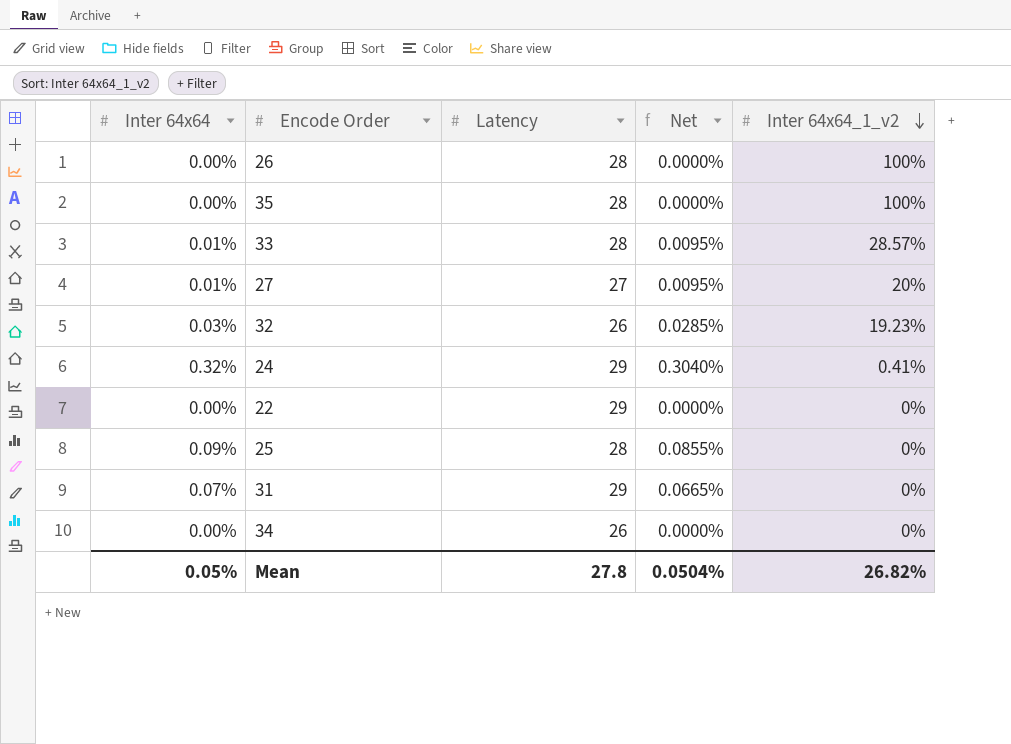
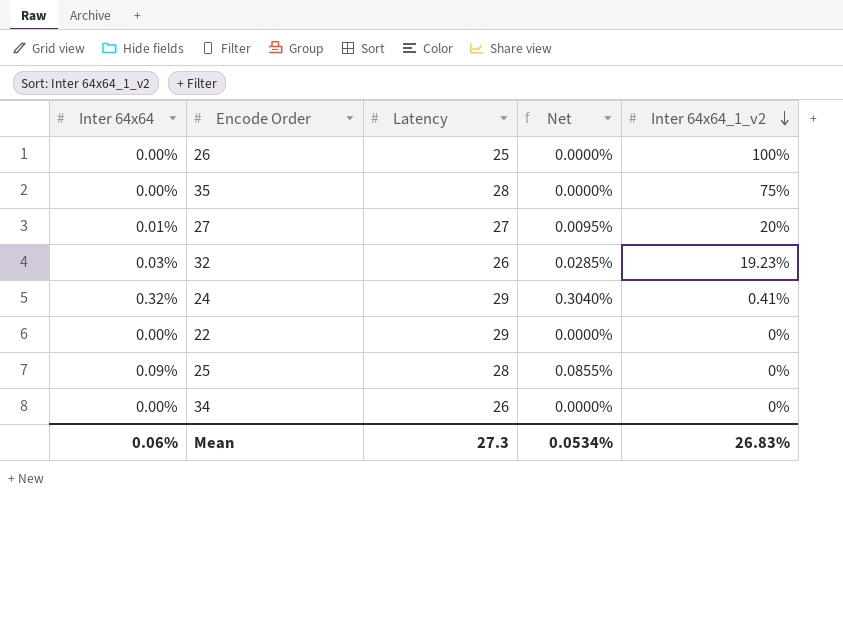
row 33: 0.01% | 28 | 0.0095% | 28.57% -> none
row 31: 0.07% | 29 | 0.0665% | 0% -> none
26 | Latency: 28 -> 25
35 | Inter 64x64_1_v2: 100% -> 75%
Mean | Inter 64x64: 0.05% -> 0.06%
Mean | Latency: 27.8 -> 27.3
Mean | Net: 0.0504% -> 0.0534%
Mean | Inter 64x64_1_v2: 26.82% -> 26.83%

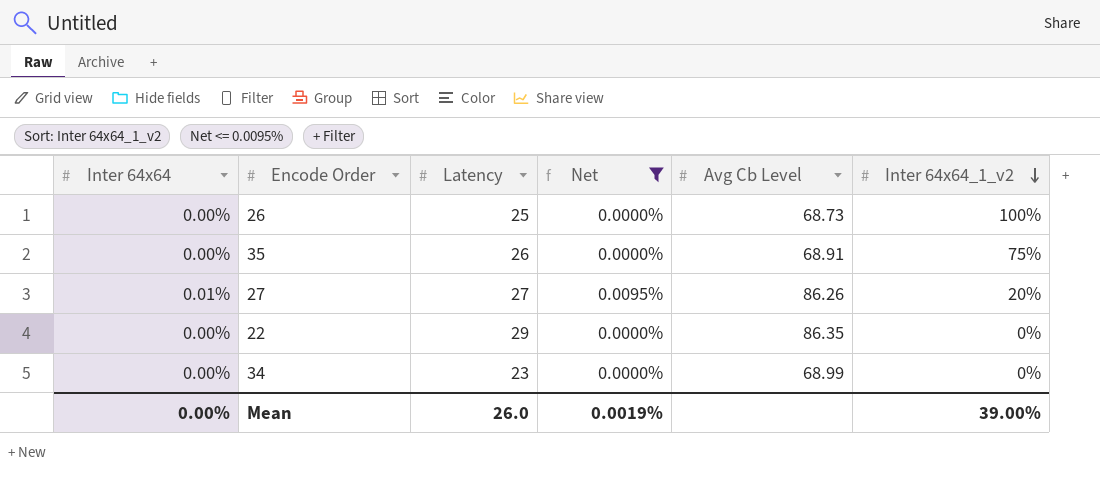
filter: none -> Net <= 0.0095%
column Avg Cb Level | position: none -> 5
35 | Latency: 28 -> 26
34 | Latency: 26 -> 23
Mean | Inter 64x64: 0.06% -> 0.00%
Mean | Latency: 27.3 -> 26.0
Mean | Net: 0.0534% -> 0.0019%
Mean | Inter 64x64_1_v2: 26.83% -> 39.00%

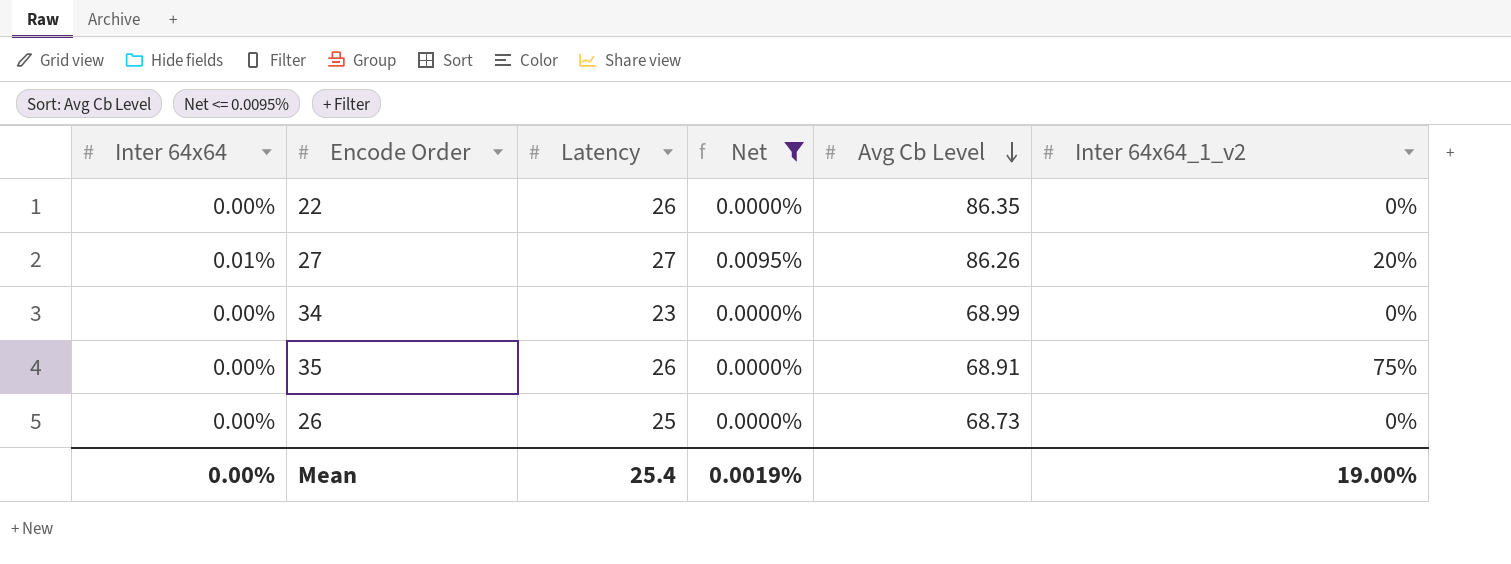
row order: Inter 64x64_1_v2 descending -> Avg Cb Level descending
22 | Latency: 29 -> 26
26 | Inter 64x64_1_v2: 100% -> 0%
Mean | Latency: 26.0 -> 25.4
Mean | Inter 64x64_1_v2: 39.00% -> 19.00%

